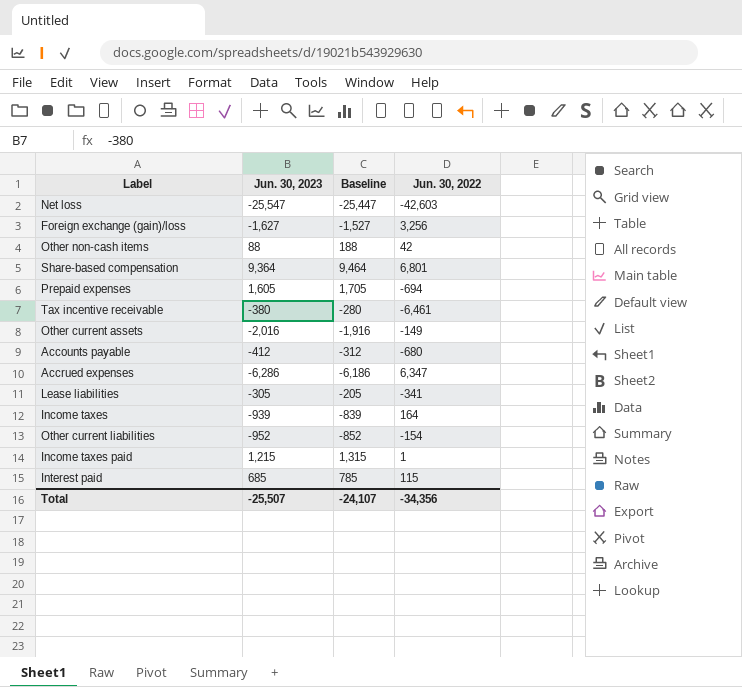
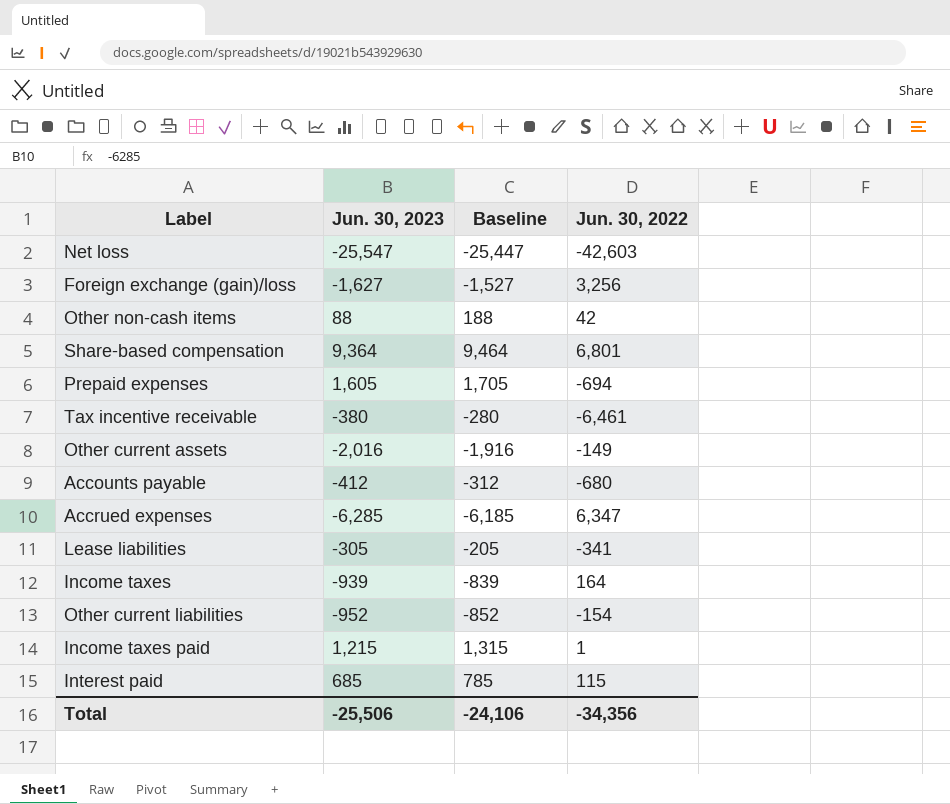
Accrued expenses | Jun. 30, 2023: -6,286 -> -6,285
Accrued expenses | Baseline: -6,186 -> -6,185
Total | Jun. 30, 2023: -25,507 -> -25,506
Total | Baseline: -24,107 -> -24,106

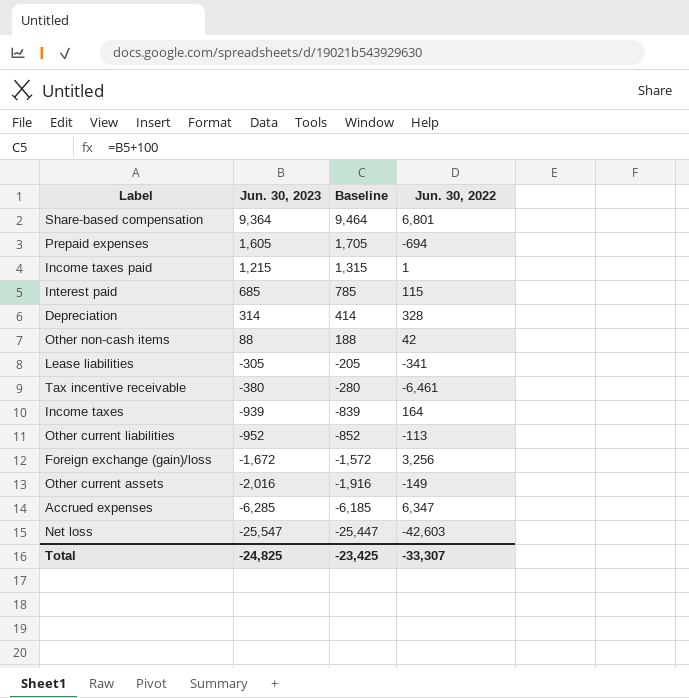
row order: none -> Jun. 30, 2023 descending
row Accounts payable: -412 | -312 | -680 -> none
row Depreciation: none -> 314 | 414 | 328
Other current liabilities | Jun. 30, 2022: -154 -> -113
Foreign exchange (gain)/loss | Jun. 30, 2023: -1,627 -> -1,672
Foreign exchange (gain)/loss | Baseline: -1,527 -> -1,572
Total | Jun. 30, 2023: -25,506 -> -24,825
Total | Baseline: -24,106 -> -23,425
Total | Jun. 30, 2022: -34,356 -> -33,307

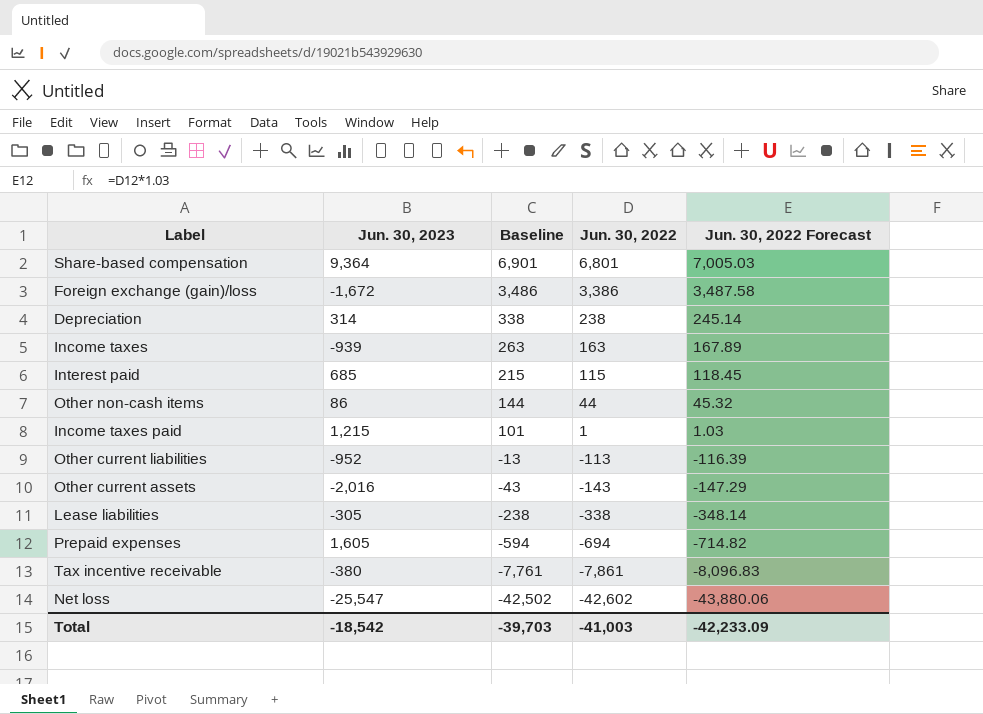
row order: Jun. 30, 2023 descending -> Baseline descending
column Baseline | formula: [Jun. 30, 2023] + 100 -> [Jun. 30, 2022] + 100
column Jun. 30, 2022 Forecast | formula: none -> [Jun. 30, 2022] * 1.03
row Accrued expenses: -6,285 | -6,185 | 6,347 -> none
Foreign exchange (gain)/loss | Jun. 30, 2022: 3,256 -> 3,386
Depreciation | Jun. 30, 2022: 328 -> 238
Income taxes | Jun. 30, 2022: 164 -> 163
Other non-cash items | Jun. 30, 2023: 88 -> 86
Other non-cash items | Jun. 30, 2022: 42 -> 44
Other current assets | Jun. 30, 2022: -149 -> -143
Lease liabilities | Jun. 30, 2022: -341 -> -338
Tax incentive receivable | Jun. 30, 2022: -6,461 -> -7,861
Net loss | Jun. 30, 2022: -42,603 -> -42,602
Total | Jun. 30, 2023: -24,825 -> -18,542
Total | Baseline: -23,425 -> -39,703
Total | Jun. 30, 2022: -33,307 -> -41,003

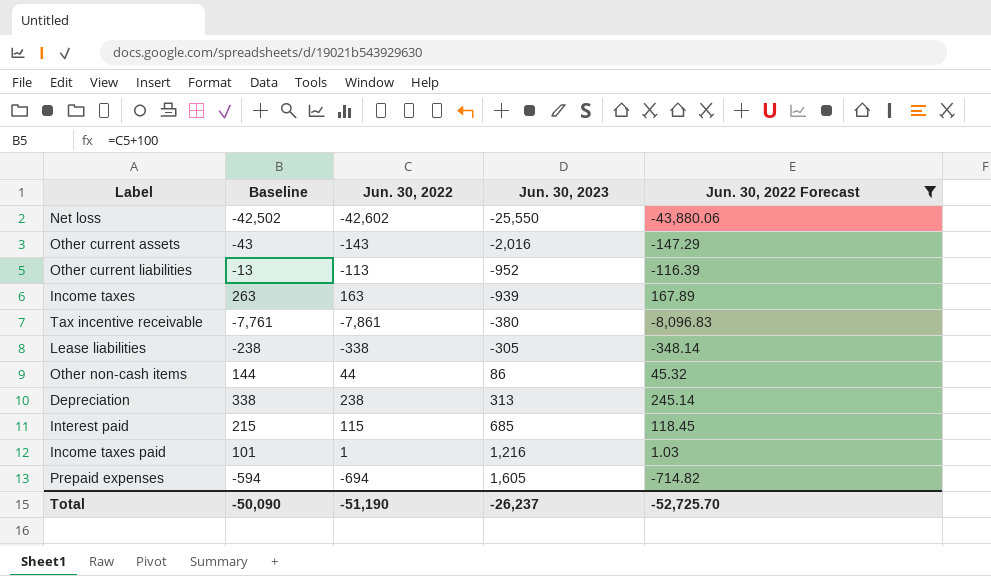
filter: none -> Jun. 30, 2022 Forecast <= 245.14
row order: Baseline descending -> Jun. 30, 2023 ascending
column Jun. 30, 2023 | position: 2 -> 4
Net loss | Jun. 30, 2023: -25,547 -> -25,550
Depreciation | Jun. 30, 2023: 314 -> 313
Income taxes paid | Jun. 30, 2023: 1,215 -> 1,216
Total | Baseline: -39,703 -> -50,090
Total | Jun. 30, 2022: -41,003 -> -51,190
Total | Jun. 30, 2023: -18,542 -> -26,237
Total | Jun. 30, 2022 Forecast: -42,233.09 -> -52,725.70

